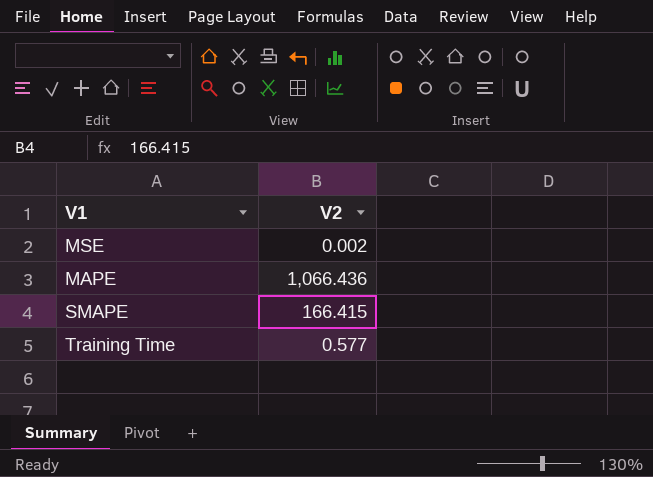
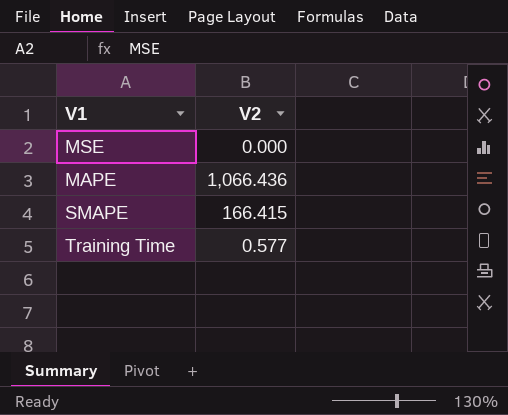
MSE | V2: 0.002 -> 0.000

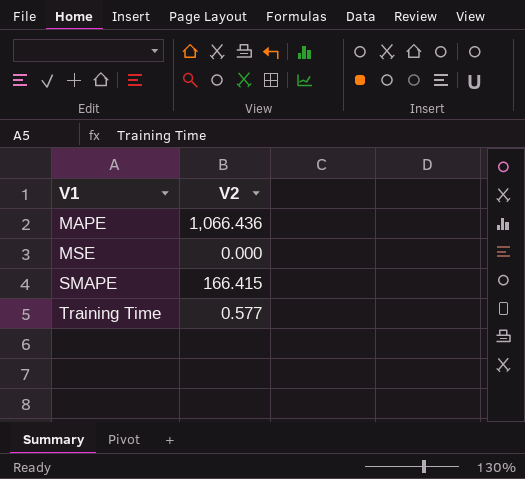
row order: none -> V1 ascending

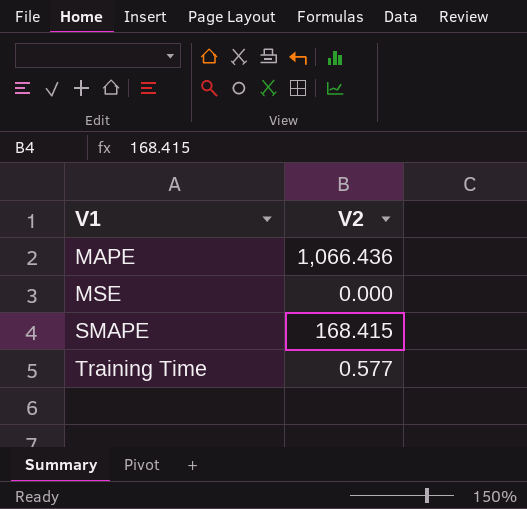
SMAPE | V2: 166.415 -> 168.415

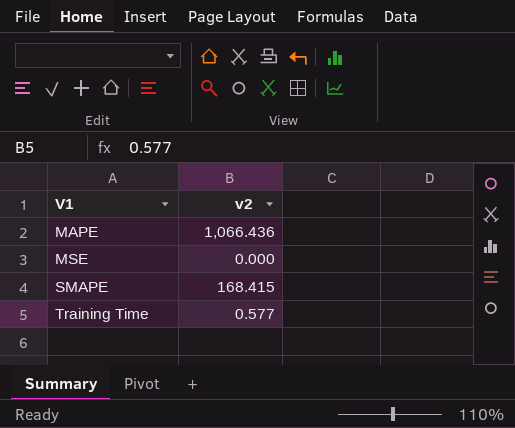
column name: V2 -> v2

